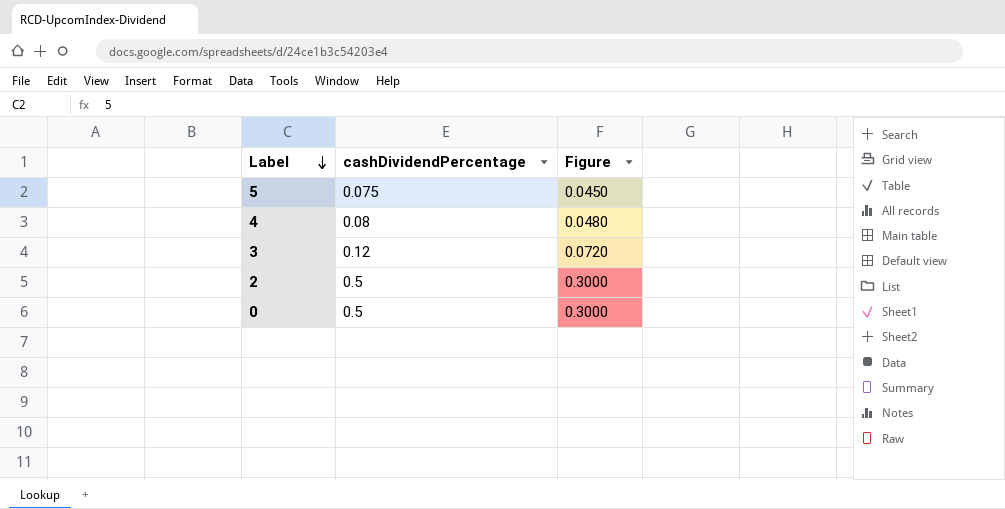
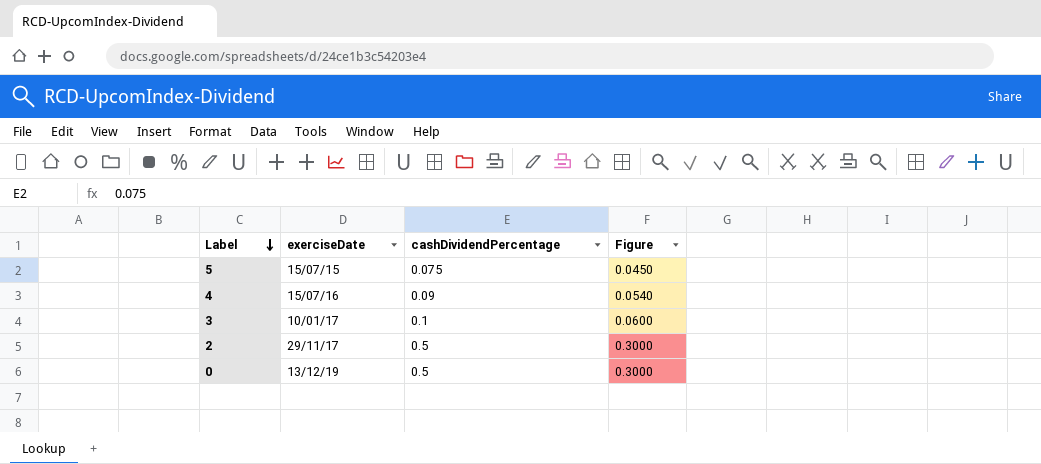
column exerciseDate | position: none -> 2
4 | cashDividendPercentage: 0.08 -> 0.09
4 | Figure: 0.0480 -> 0.0540
3 | cashDividendPercentage: 0.12 -> 0.1
3 | Figure: 0.0720 -> 0.0600

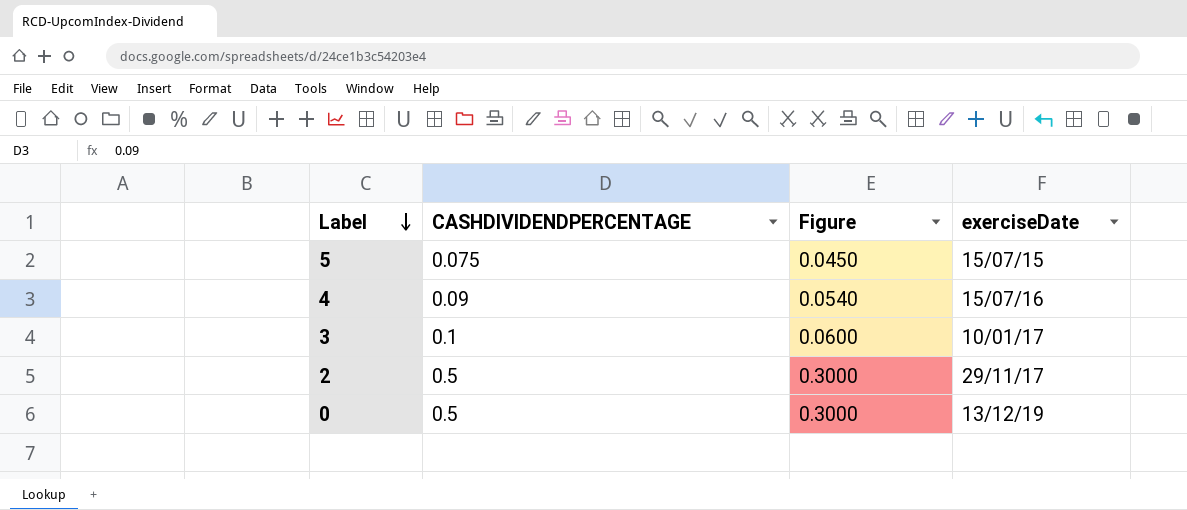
column name: cashDividendPercentage -> CASHDIVIDENDPERCENTAGE
column exerciseDate | position: 2 -> 4

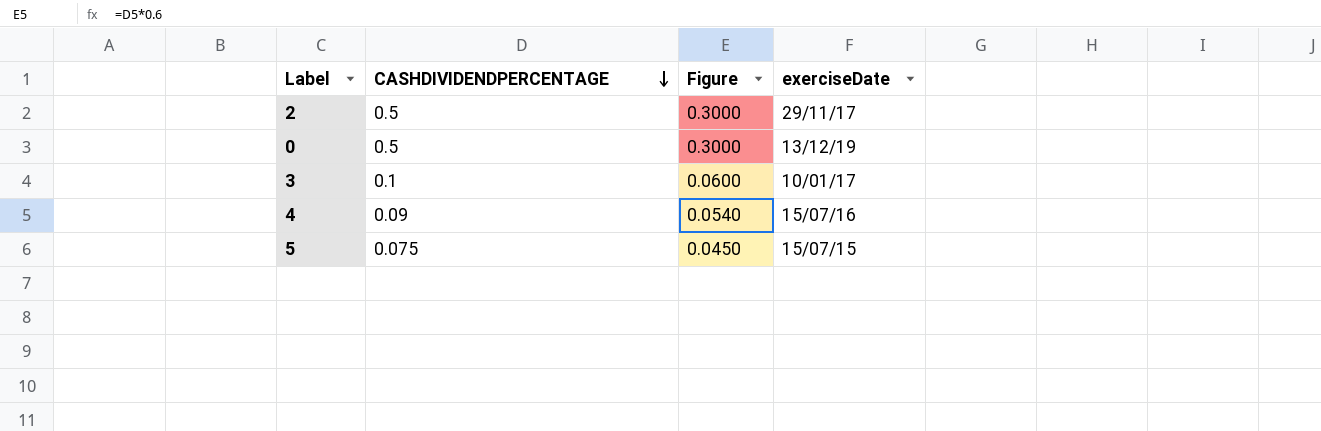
row order: Label descending -> CASHDIVIDENDPERCENTAGE descending

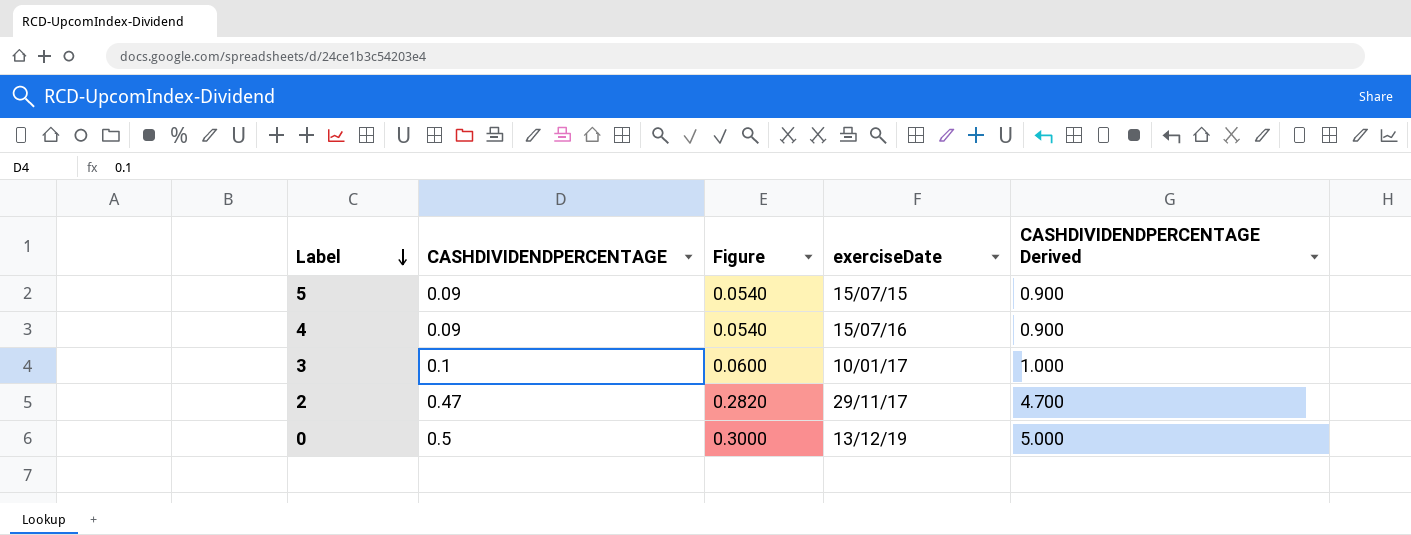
row order: CASHDIVIDENDPERCENTAGE descending -> Label descending
column CASHDIVIDENDPERCENTAGE Derived | formula: none -> [CASHDIVIDENDPERCENTAGE] * 10
5 | CASHDIVIDENDPERCENTAGE: 0.075 -> 0.09
5 | Figure: 0.0450 -> 0.0540
2 | CASHDIVIDENDPERCENTAGE: 0.5 -> 0.47
2 | Figure: 0.3000 -> 0.2820

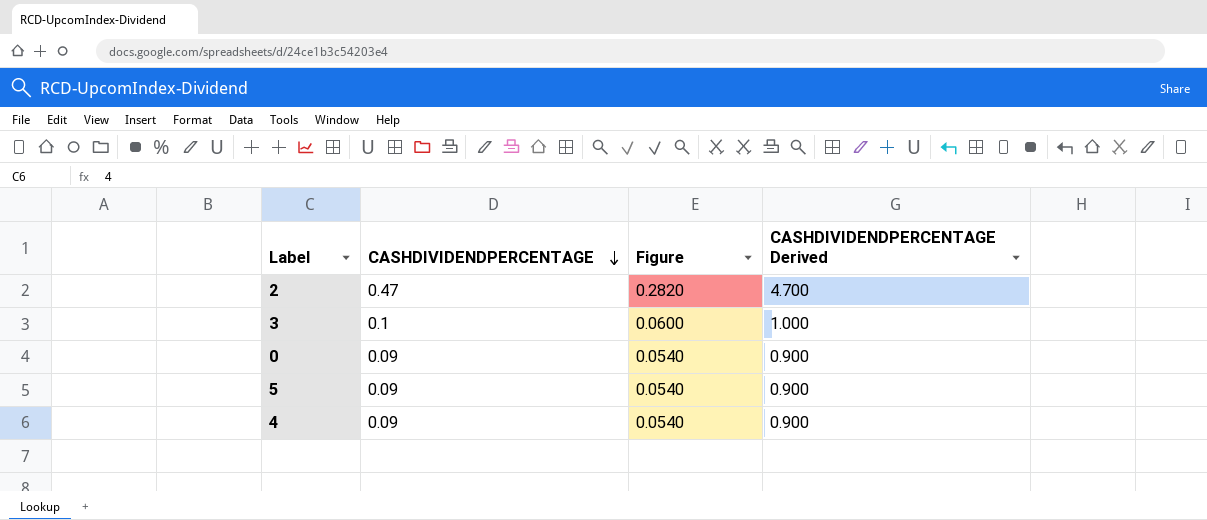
row order: Label descending -> CASHDIVIDENDPERCENTAGE descending
column exerciseDate | position: 4 -> none
0 | CASHDIVIDENDPERCENTAGE: 0.5 -> 0.09
0 | Figure: 0.3000 -> 0.0540
0 | CASHDIVIDENDPERCENTAGE Derived: 5.000 -> 0.900

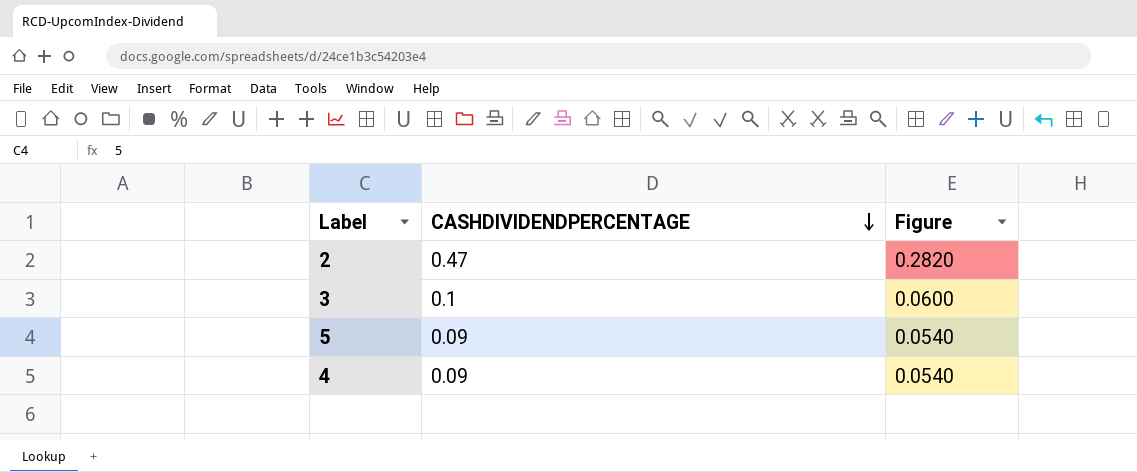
column CASHDIVIDENDPERCENTAGE Derived | formula: [CASHDIVIDENDPERCENTAGE] * 10 -> none
row 0: 0.09 | 0.0540 | 0.900 -> none

